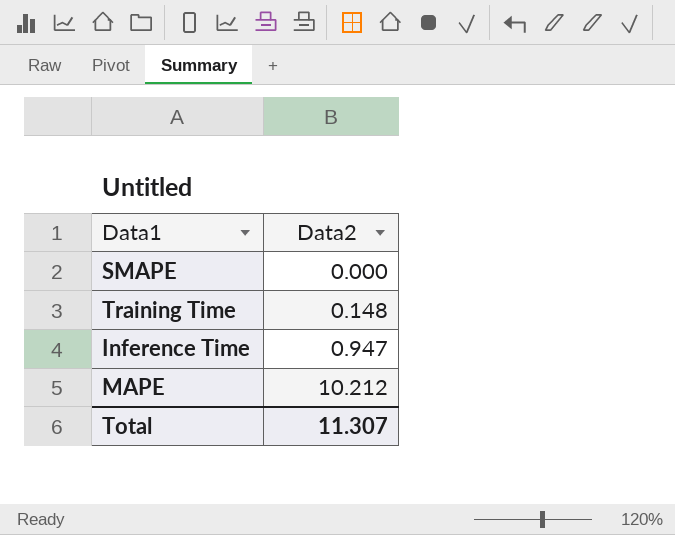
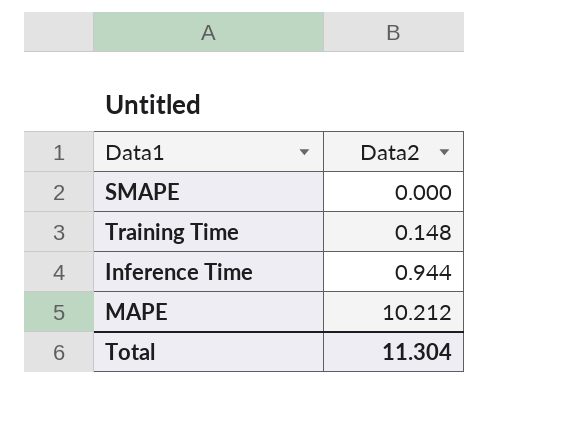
Inference Time | Data2: 0.947 -> 0.944
Total | Data2: 11.307 -> 11.304

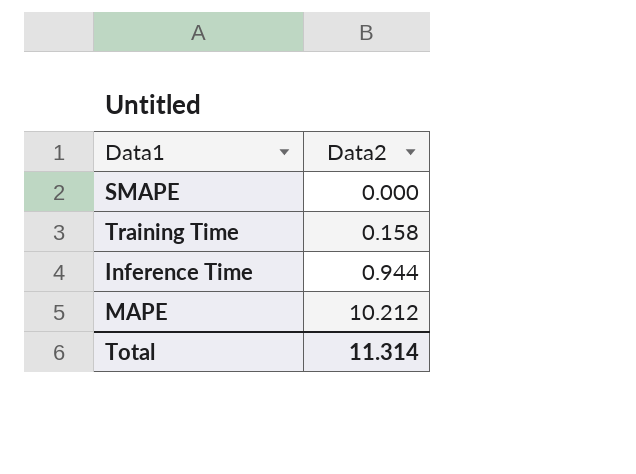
Training Time | Data2: 0.148 -> 0.158
Total | Data2: 11.304 -> 11.314

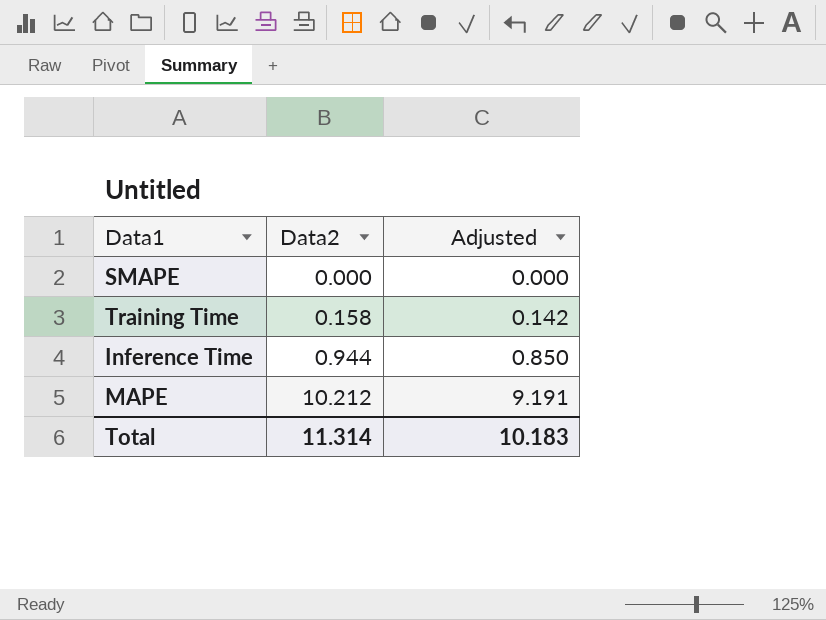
column Adjusted | formula: none -> [Data2] * 0.9

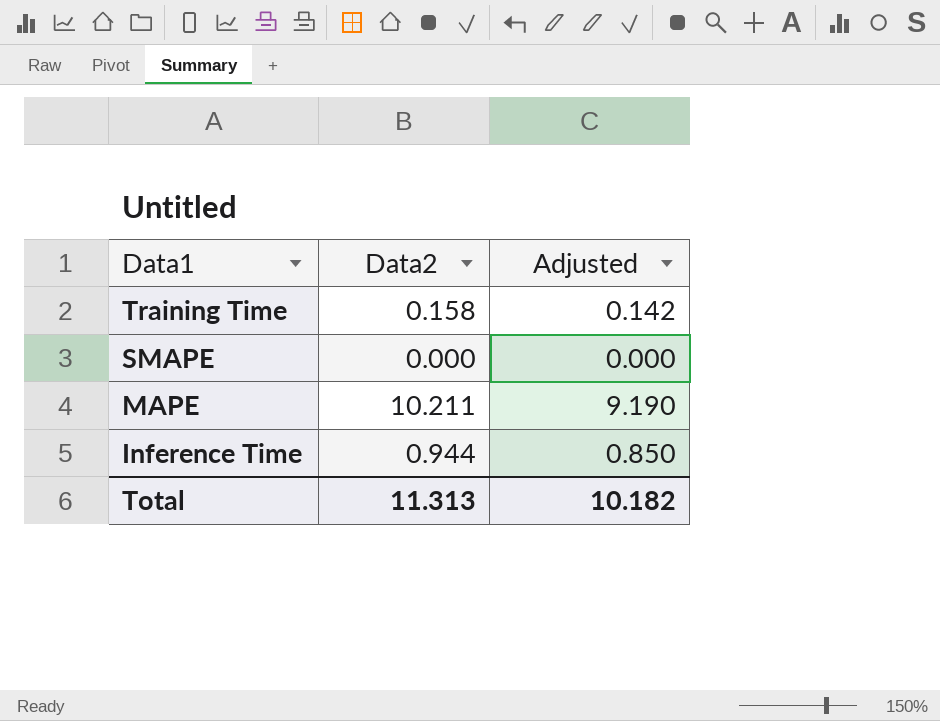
row order: Data2 ascending -> Data1 descending
MAPE | Data2: 10.212 -> 10.211
MAPE | Adjusted: 9.191 -> 9.190
Total | Data2: 11.314 -> 11.313
Total | Adjusted: 10.183 -> 10.182

